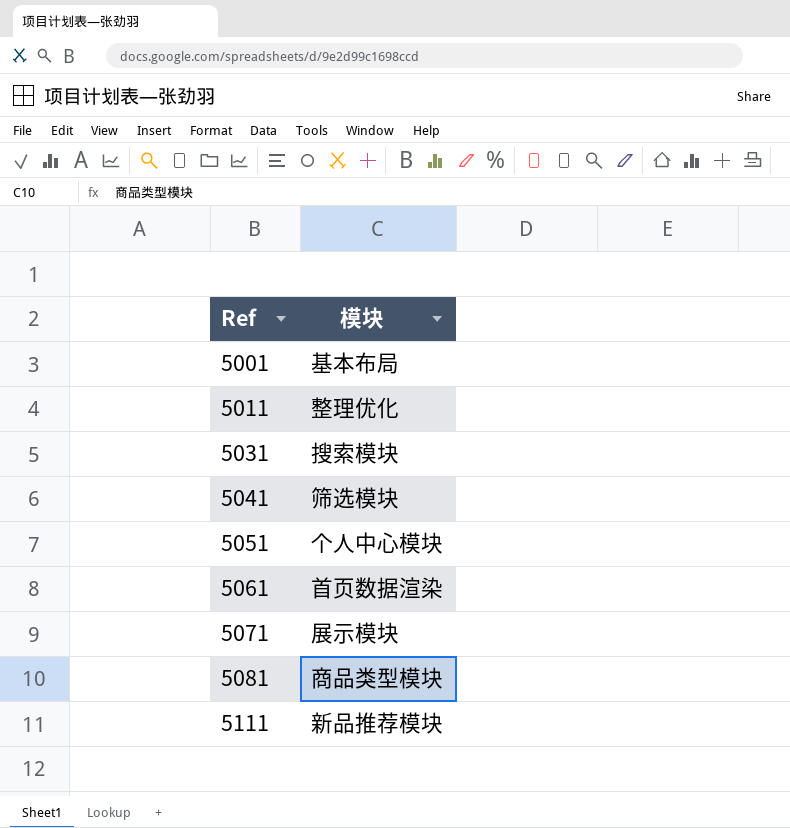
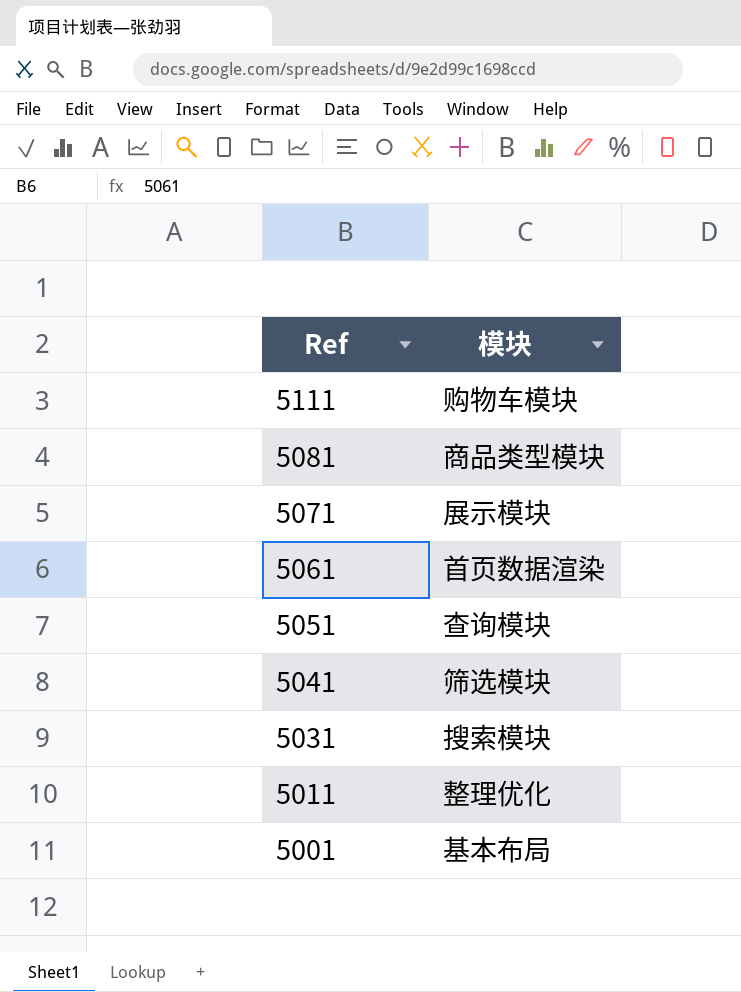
row order: Ref ascending -> Ref descending
5111 | 模块: 新品推荐模块 -> 购物车模块
5051 | 模块: 个人中心模块 -> 查询模块

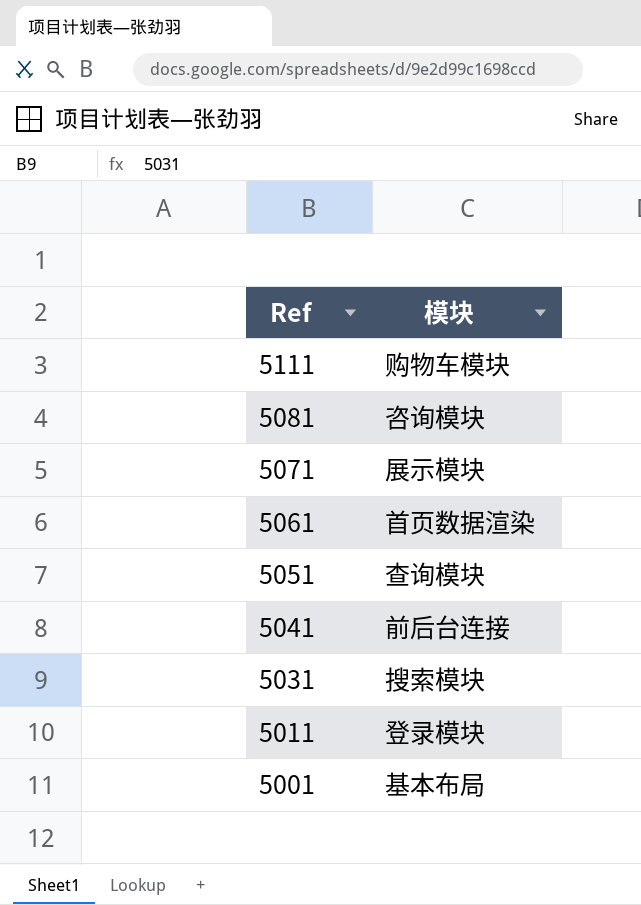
5081 | 模块: 商品类型模块 -> 咨询模块
5041 | 模块: 筛选模块 -> 前后台连接
5011 | 模块: 整理优化 -> 登录模块

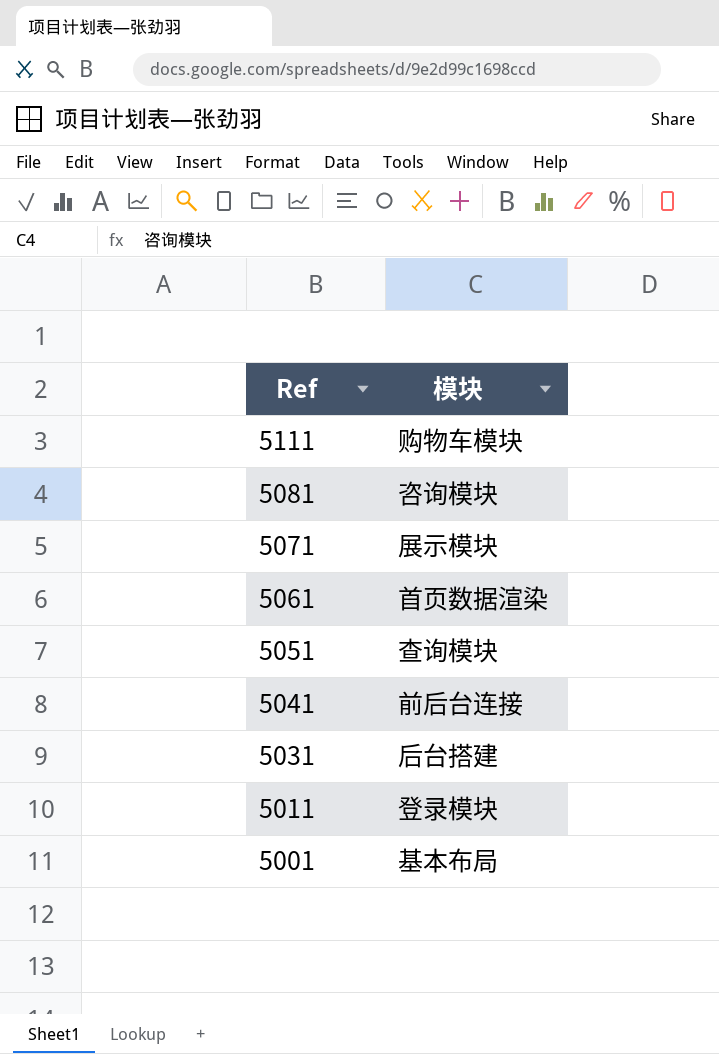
5031 | 模块: 搜索模块 -> 后台搭建

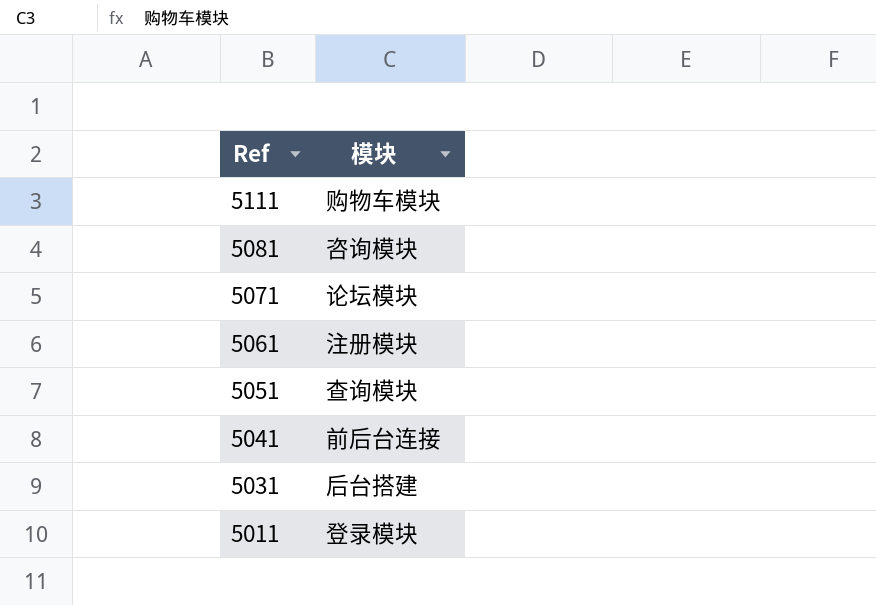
row 5001: 基本布局 -> none
5071 | 模块: 展示模块 -> 论坛模块
5061 | 模块: 首页数据渲染 -> 注册模块

